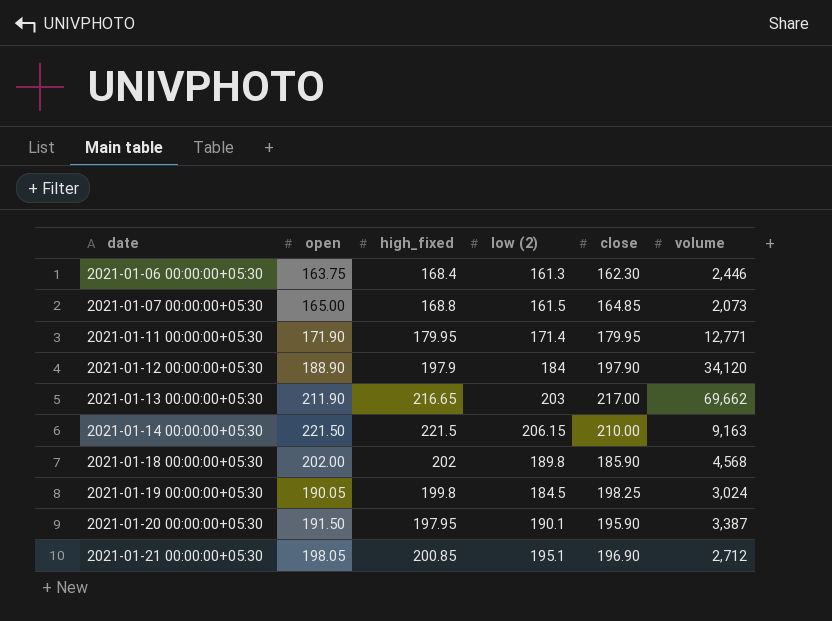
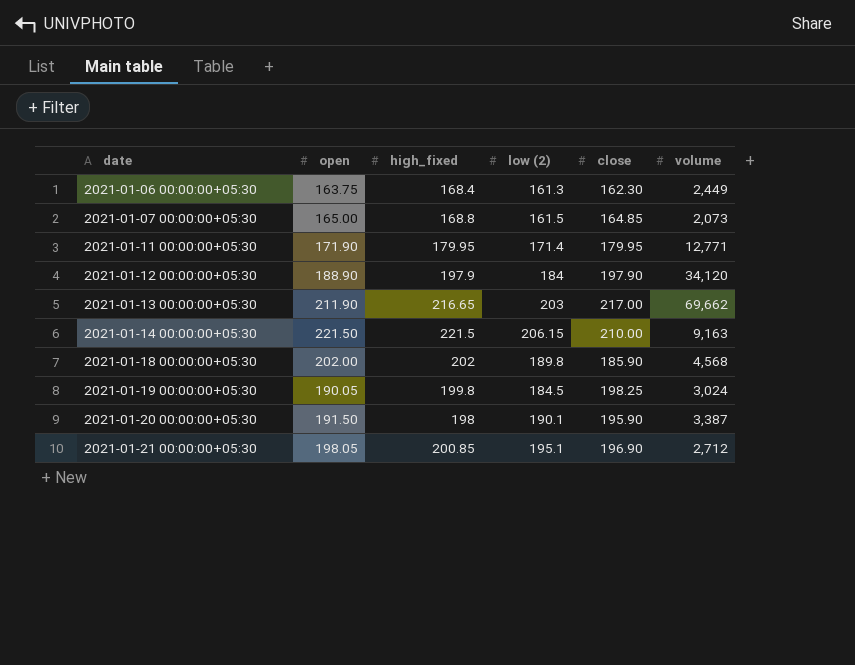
2021-01-06 00:00:00+05:30 | volume: 2,446 -> 2,449
2021-01-20 00:00:00+05:30 | high_fixed: 197.95 -> 198

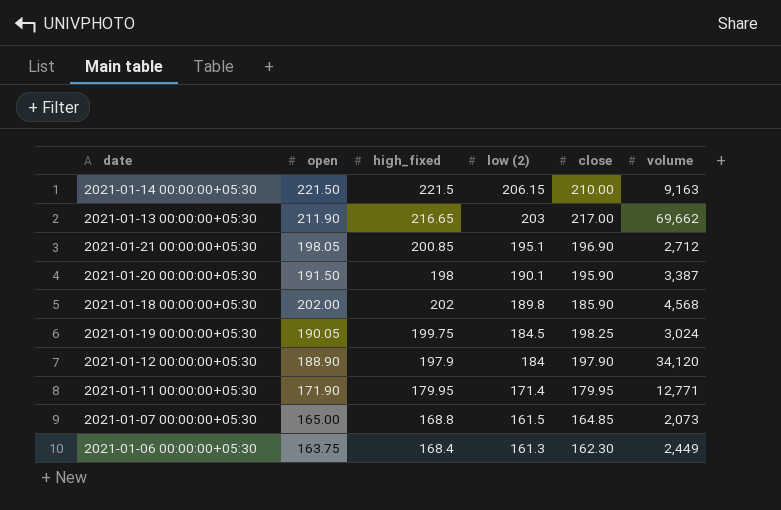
row order: date ascending -> low (2) descending
2021-01-19 00:00:00+05:30 | high_fixed: 199.8 -> 199.75

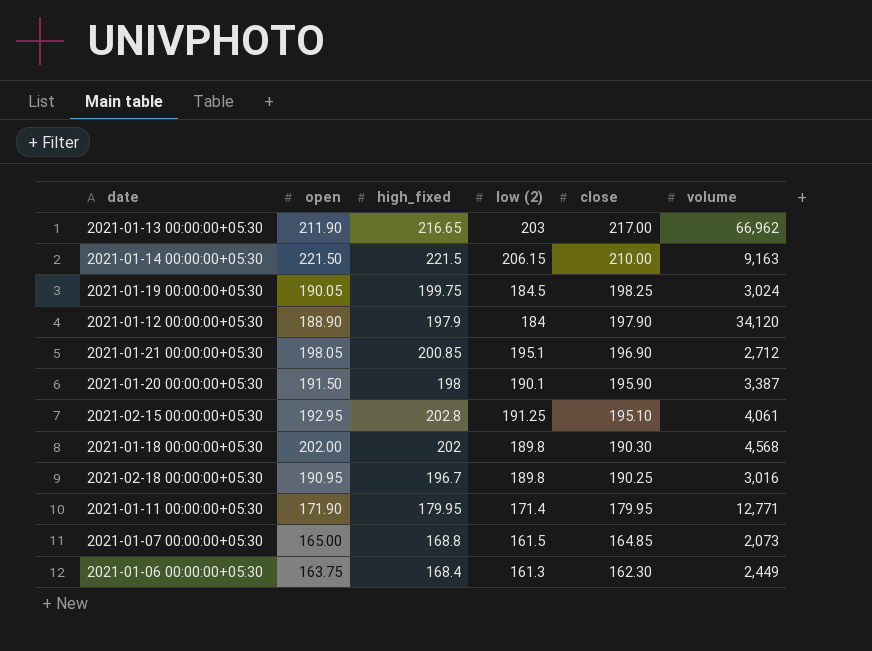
row order: low (2) descending -> close descending
2021-01-13 00:00:00+05:30 | volume: 69,662 -> 66,962
row 2021-02-15 00:00:00+05:30: none -> 192.95 | 202.8 | 191.25 | 195.10 | 4,061
2021-01-18 00:00:00+05:30 | close: 185.90 -> 190.30
row 2021-02-18 00:00:00+05:30: none -> 190.95 | 196.7 | 189.8 | 190.25 | 3,016

